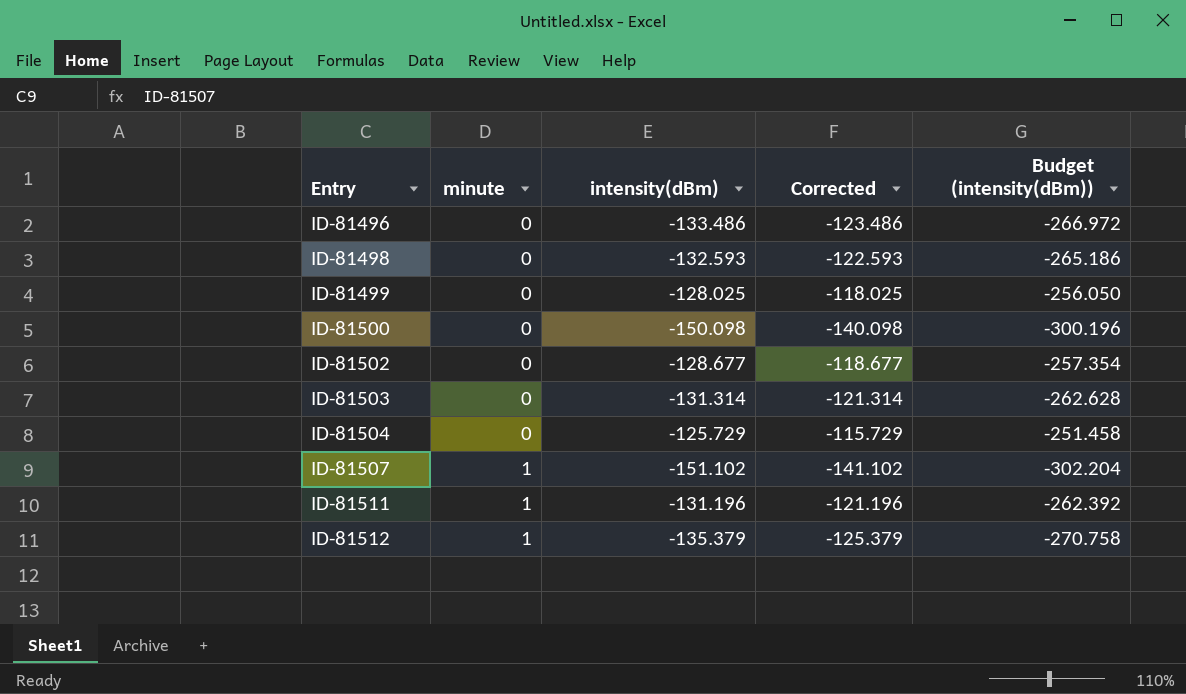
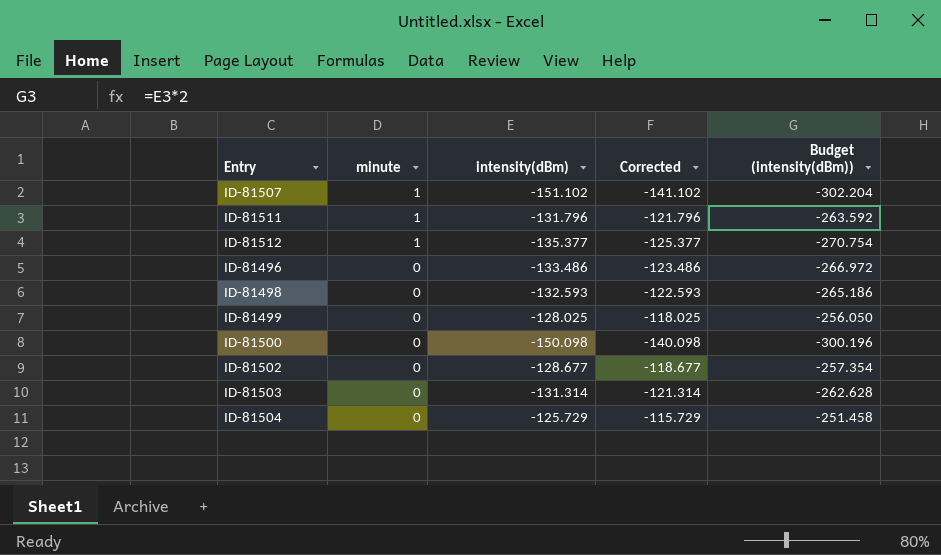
row order: Entry ascending -> minute descending
ID-81511 | intensity(dBm): -131.196 -> -131.796
ID-81511 | Corrected: -121.196 -> -121.796
ID-81511 | Budget (intensity(dBm)): -262.392 -> -263.592
ID-81512 | intensity(dBm): -135.379 -> -135.377
ID-81512 | Corrected: -125.379 -> -125.377
ID-81512 | Budget (intensity(dBm)): -270.758 -> -270.754

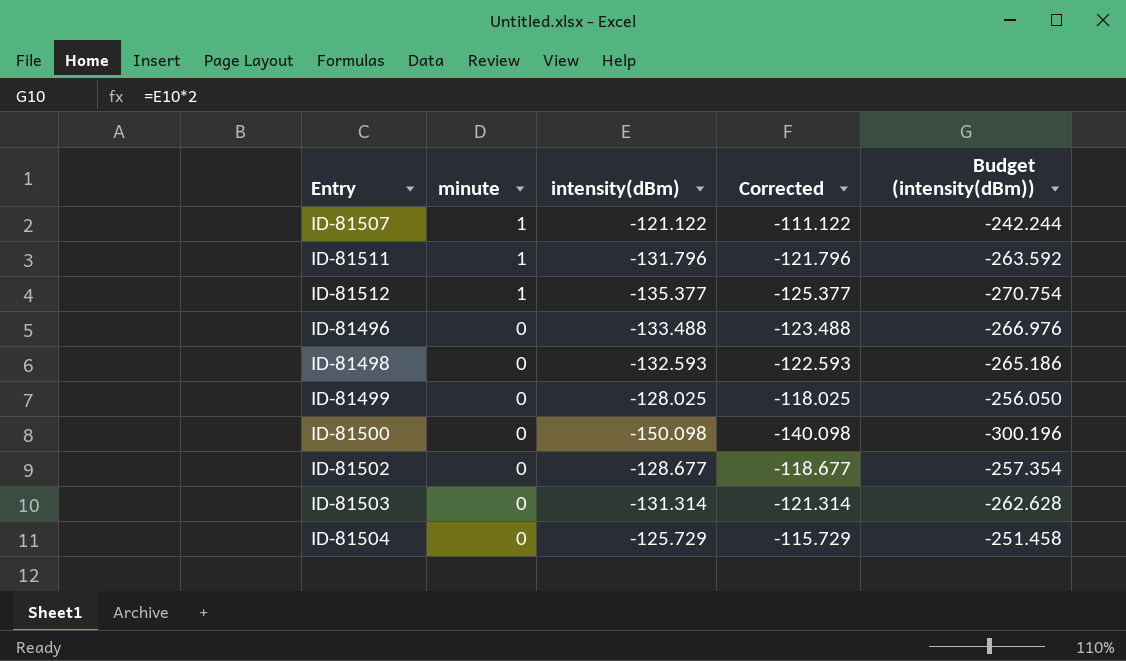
ID-81507 | intensity(dBm): -151.102 -> -121.122
ID-81507 | Corrected: -141.102 -> -111.122
ID-81507 | Budget (intensity(dBm)): -302.204 -> -242.244
ID-81496 | intensity(dBm): -133.486 -> -133.488
ID-81496 | Corrected: -123.486 -> -123.488
ID-81496 | Budget (intensity(dBm)): -266.972 -> -266.976

